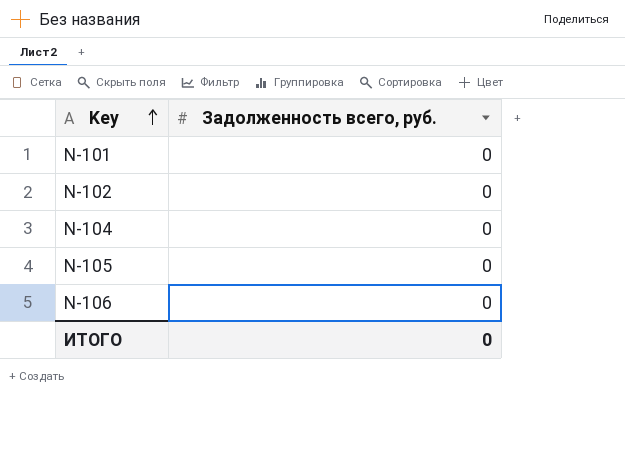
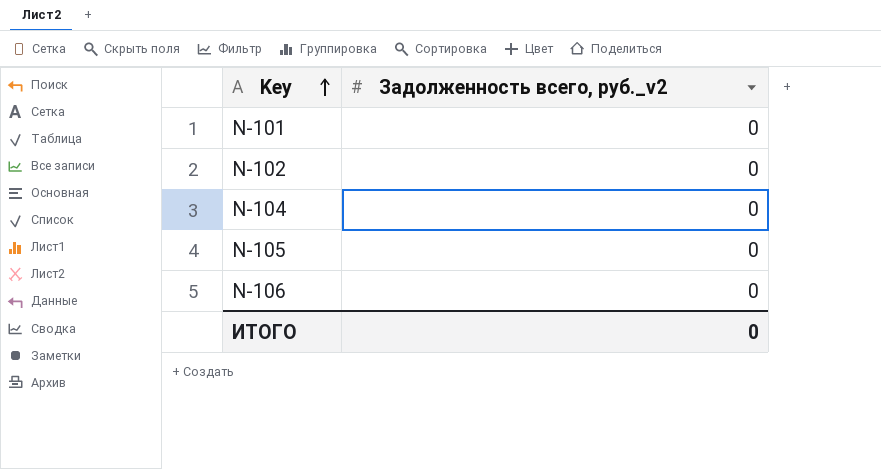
column name: Задолженность всего, руб. -> Задолженность всего, руб._v2

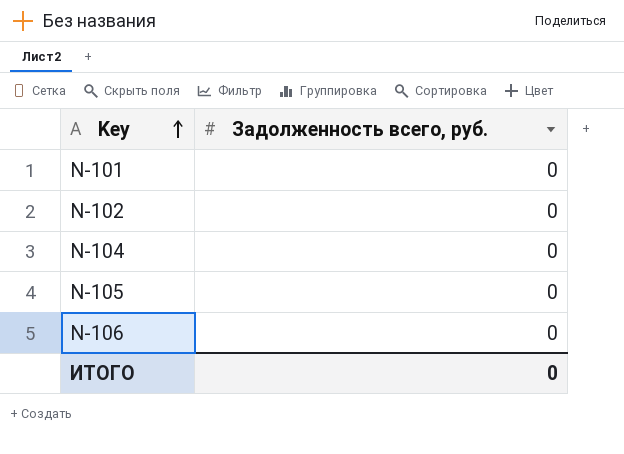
column name: Задолженность всего, руб._v2 -> Задолженность всего, руб.

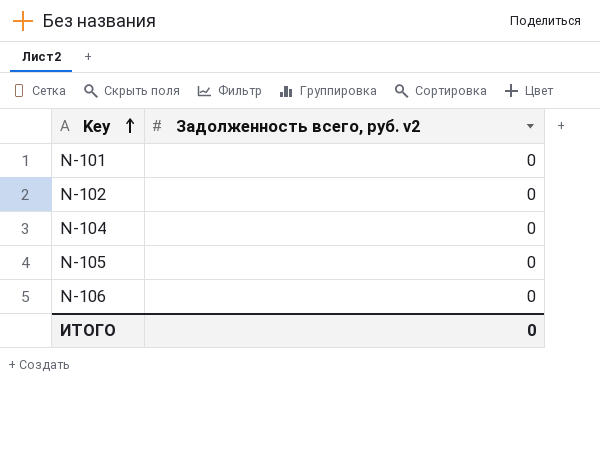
column name: Задолженность всего, руб. -> Задолженность всего, руб. v2

